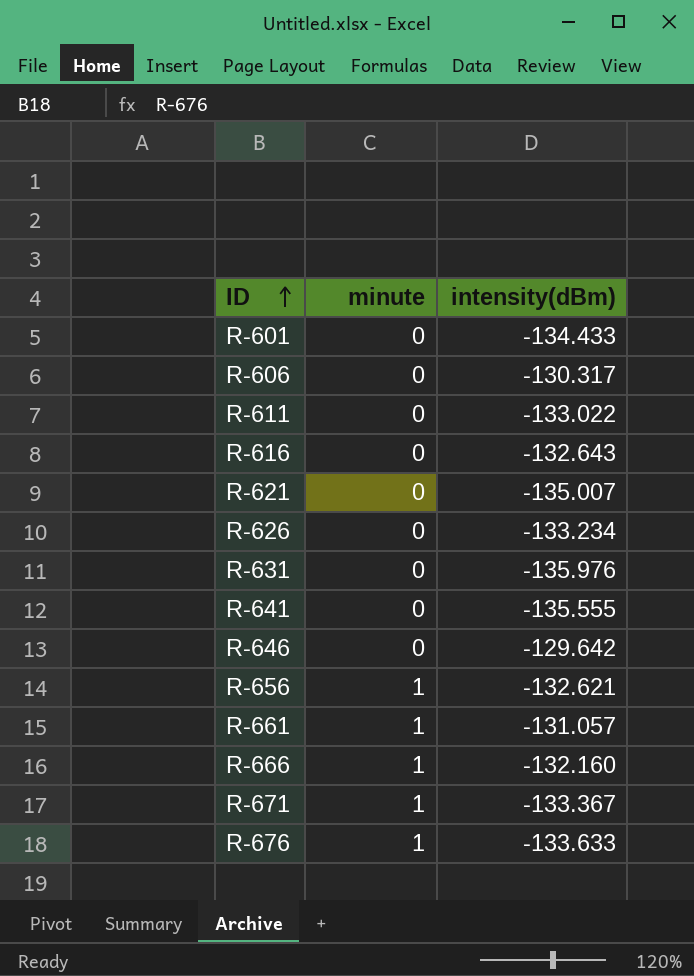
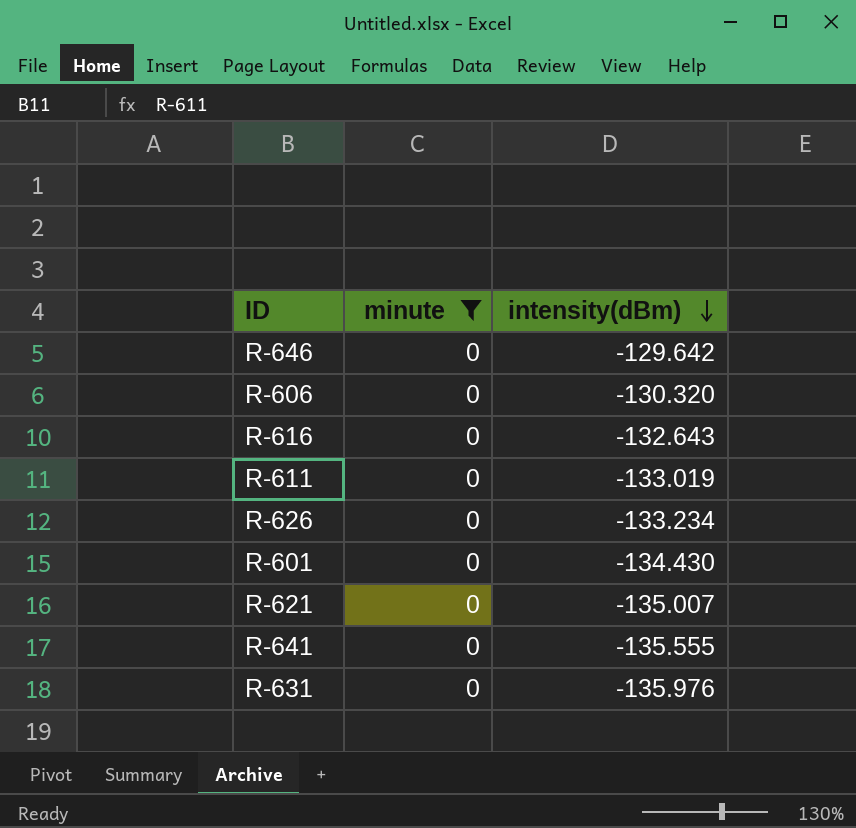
filter: none -> minute = 0
row order: ID ascending -> intensity(dBm) descending
R-606 | intensity(dBm): -130.317 -> -130.320
R-611 | intensity(dBm): -133.022 -> -133.019
R-601 | intensity(dBm): -134.433 -> -134.430

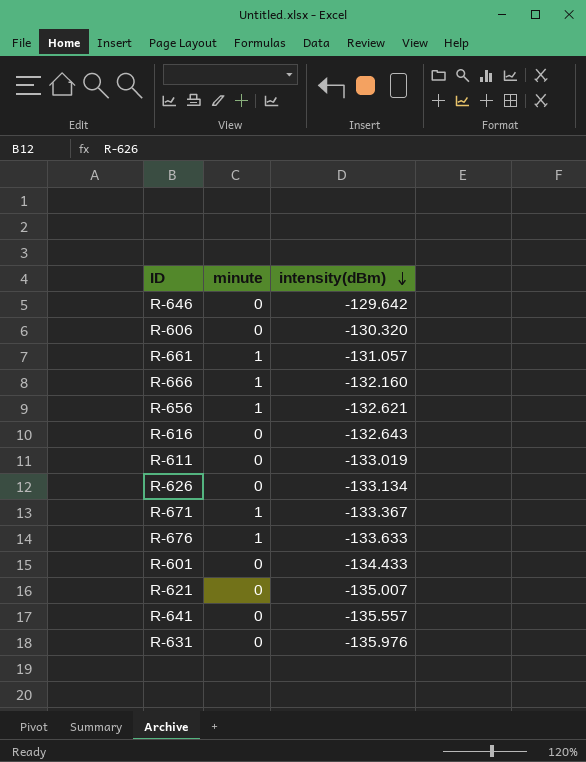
filter: minute = 0 -> none
R-626 | intensity(dBm): -133.234 -> -133.134
R-601 | intensity(dBm): -134.430 -> -134.433
R-641 | intensity(dBm): -135.555 -> -135.557

